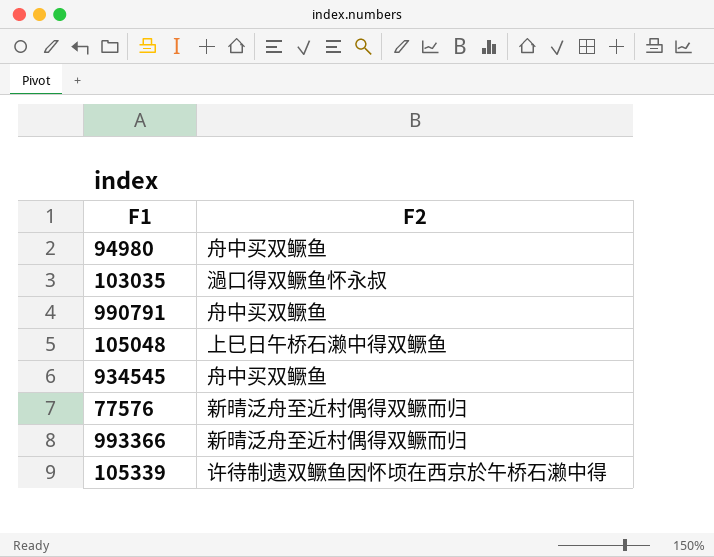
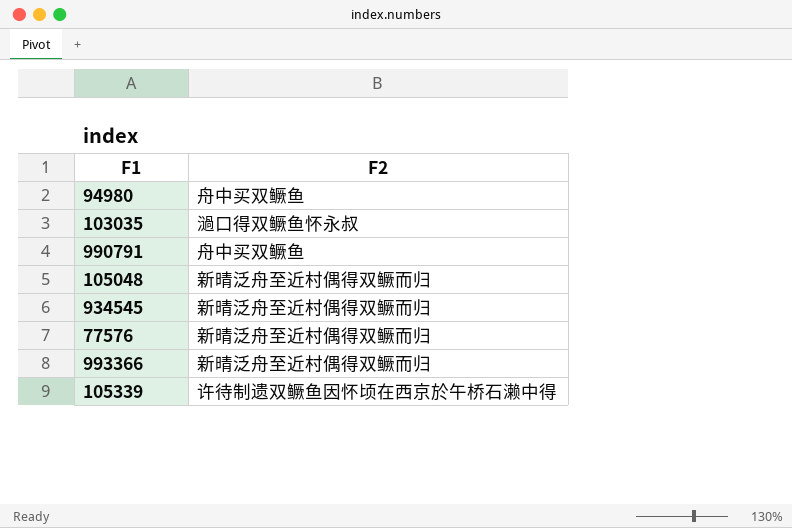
105048 | F2: 上巳日午桥石濑中得双鳜鱼 -> 新晴泛舟至近村偶得双鳜而归
934545 | F2: 舟中买双鳜鱼 -> 新晴泛舟至近村偶得双鳜而归

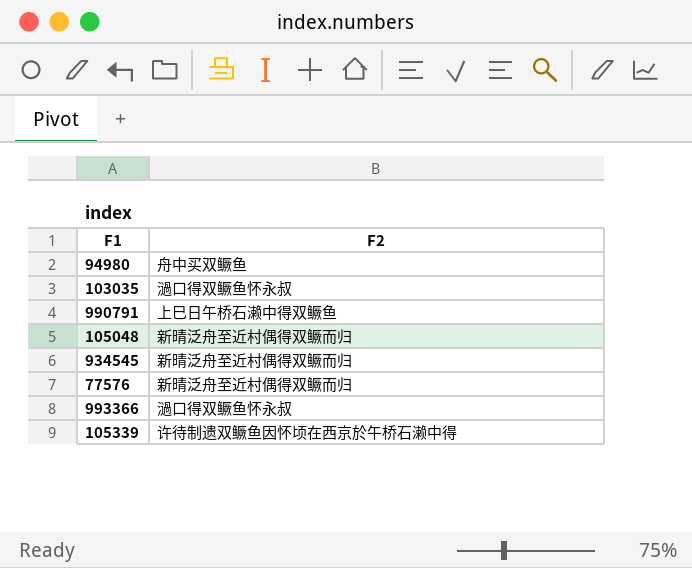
990791 | F2: 舟中买双鳜鱼 -> 上巳日午桥石濑中得双鳜鱼
993366 | F2: 新晴泛舟至近村偶得双鳜而归 -> 濄口得双鳜鱼怀永叔

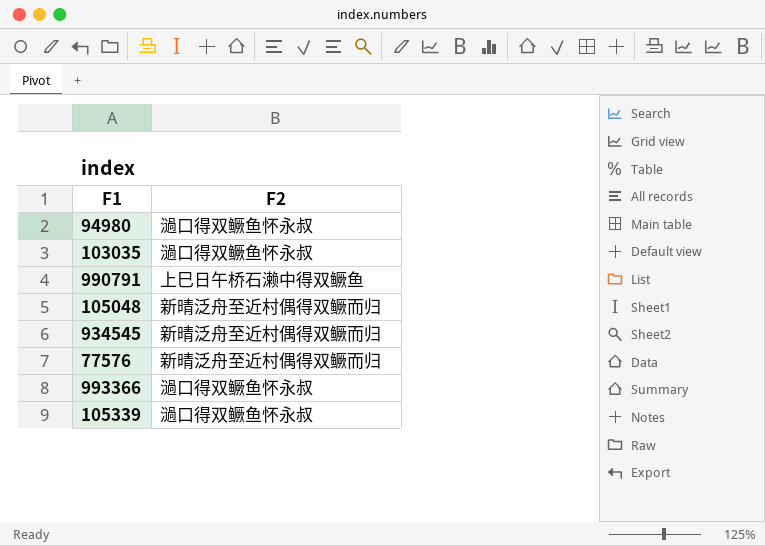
94980 | F2: 舟中买双鳜鱼 -> 濄口得双鳜鱼怀永叔
105339 | F2: 许待制遗双鳜鱼因怀顷在西京於午桥石濑中得 -> 濄口得双鳜鱼怀永叔

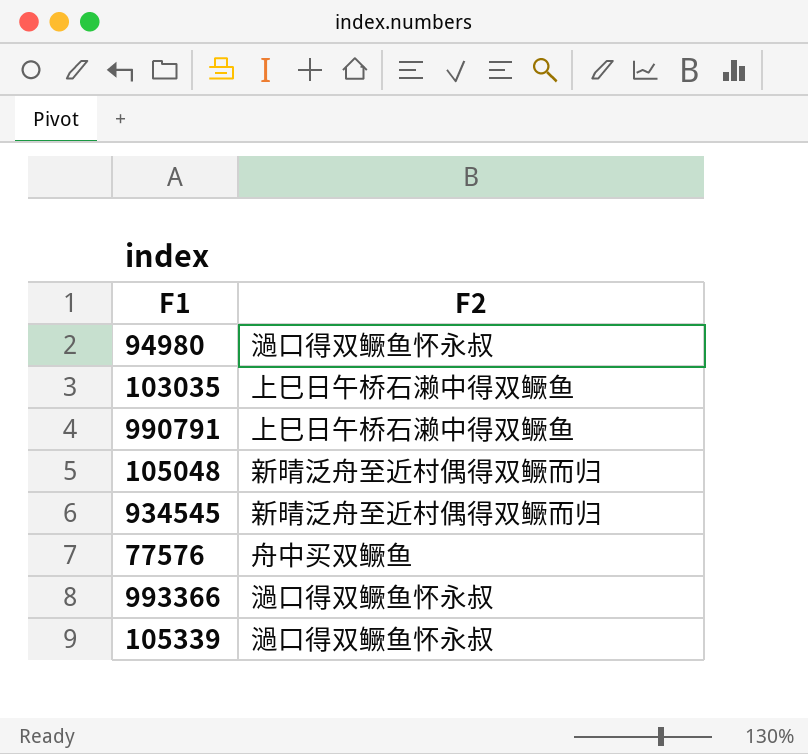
103035 | F2: 濄口得双鳜鱼怀永叔 -> 上巳日午桥石濑中得双鳜鱼
77576 | F2: 新晴泛舟至近村偶得双鳜而归 -> 舟中买双鳜鱼

